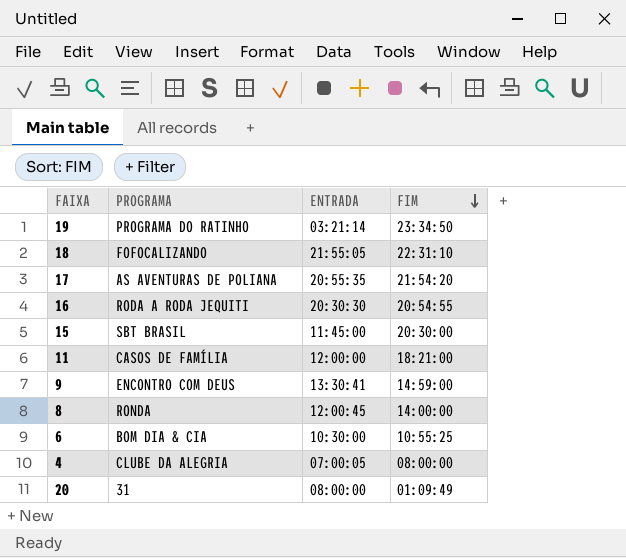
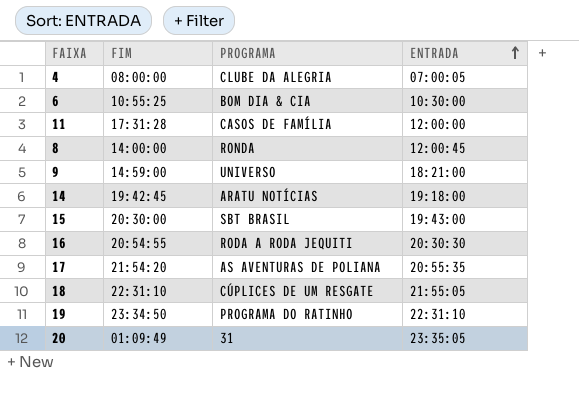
row order: FIM descending -> ENTRADA ascending
column FIM | position: 4 -> 2
11 | FIM: 18:21:00 -> 17:31:28
9 | PROGRAMA: ENCONTRO COM DEUS -> UNIVERSO
9 | ENTRADA: 13:30:41 -> 18:21:00
row 14: none -> 19:42:45 | ARATU NOTÍCIAS | 19:18:00
15 | ENTRADA: 11:45:00 -> 19:43:00
18 | PROGRAMA: FOFOCALIZANDO -> CÚPLICES DE UM RESGATE
19 | ENTRADA: 03:21:14 -> 22:31:10
20 | ENTRADA: 08:00:00 -> 23:35:05

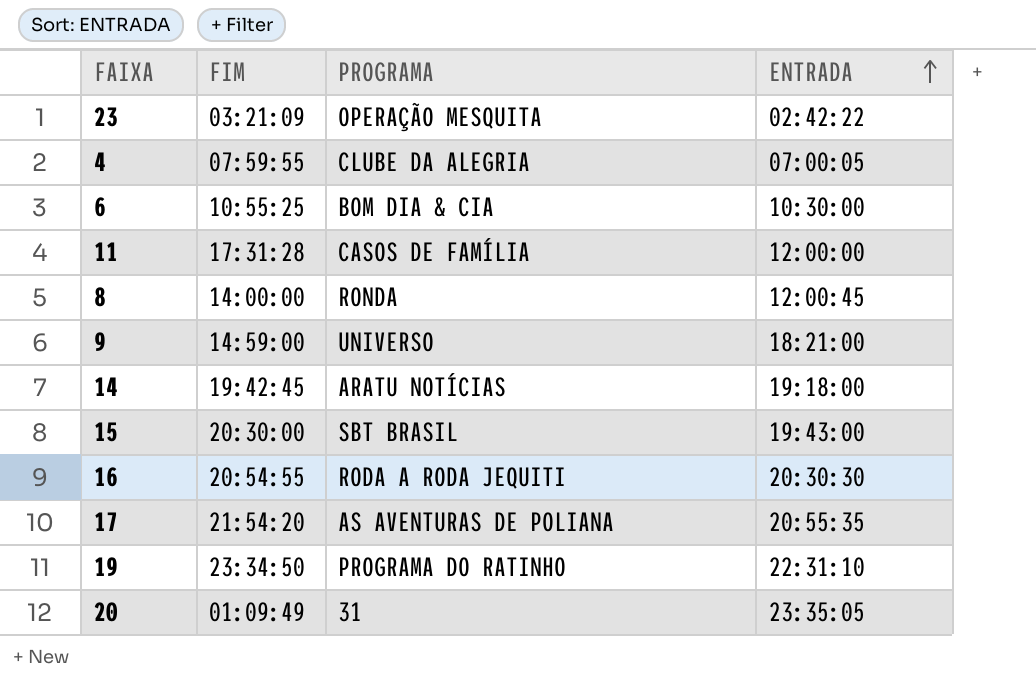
row 18: 22:31:10 | CÚPLICES DE UM RESGATE | 21:55:05 -> none
row 23: none -> 03:21:09 | OPERAÇÃO MESQUITA | 02:42:22
4 | FIM: 08:00:00 -> 07:59:55

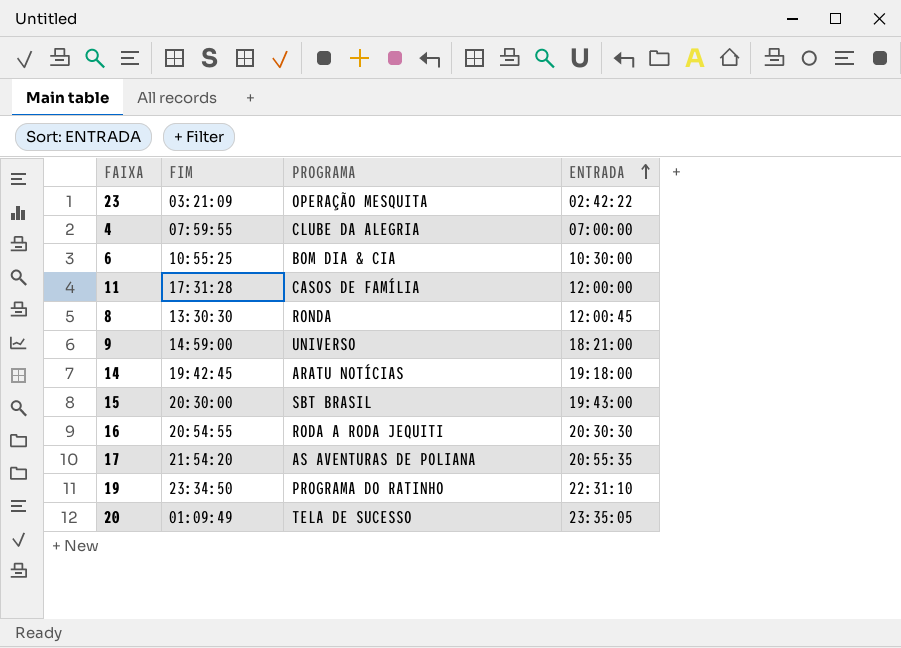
4 | ENTRADA: 07:00:05 -> 07:00:00
8 | FIM: 14:00:00 -> 13:30:30
20 | PROGRAMA: 31 -> TELA DE SUCESSO

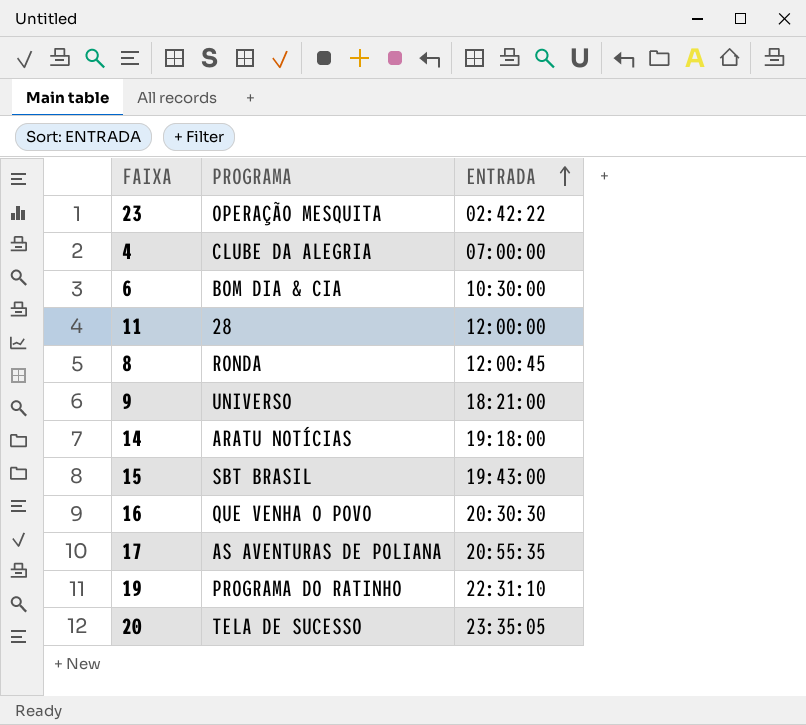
column FIM | position: 2 -> none
11 | PROGRAMA: CASOS DE FAMÍLIA -> 28
16 | PROGRAMA: RODA A RODA JEQUITI -> QUE VENHA O POVO

